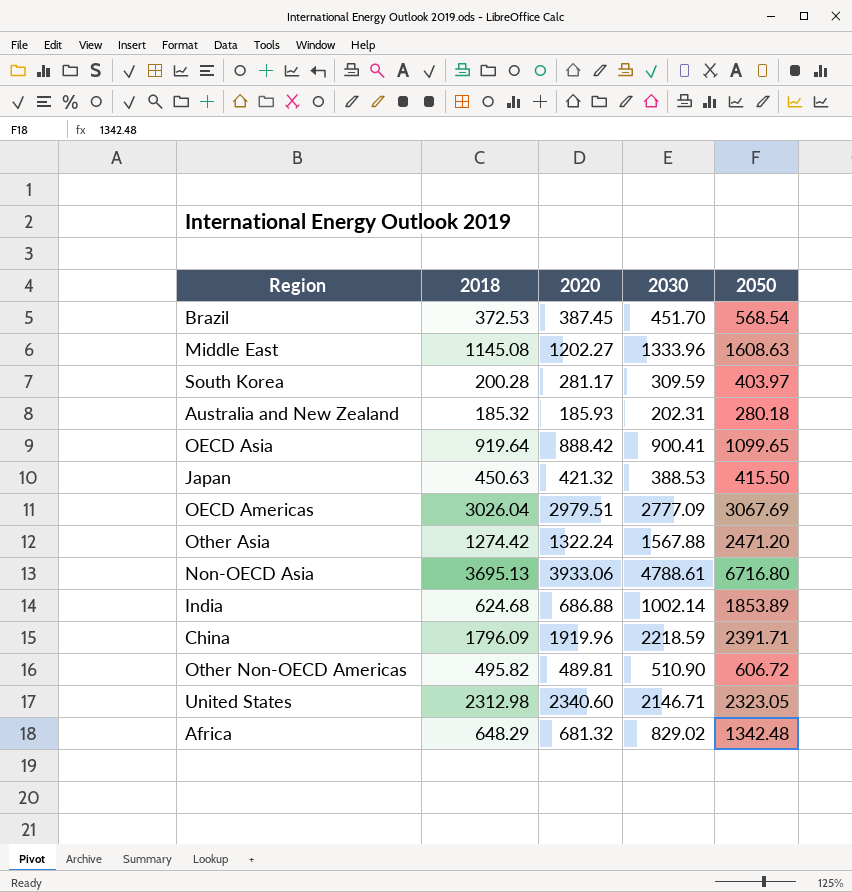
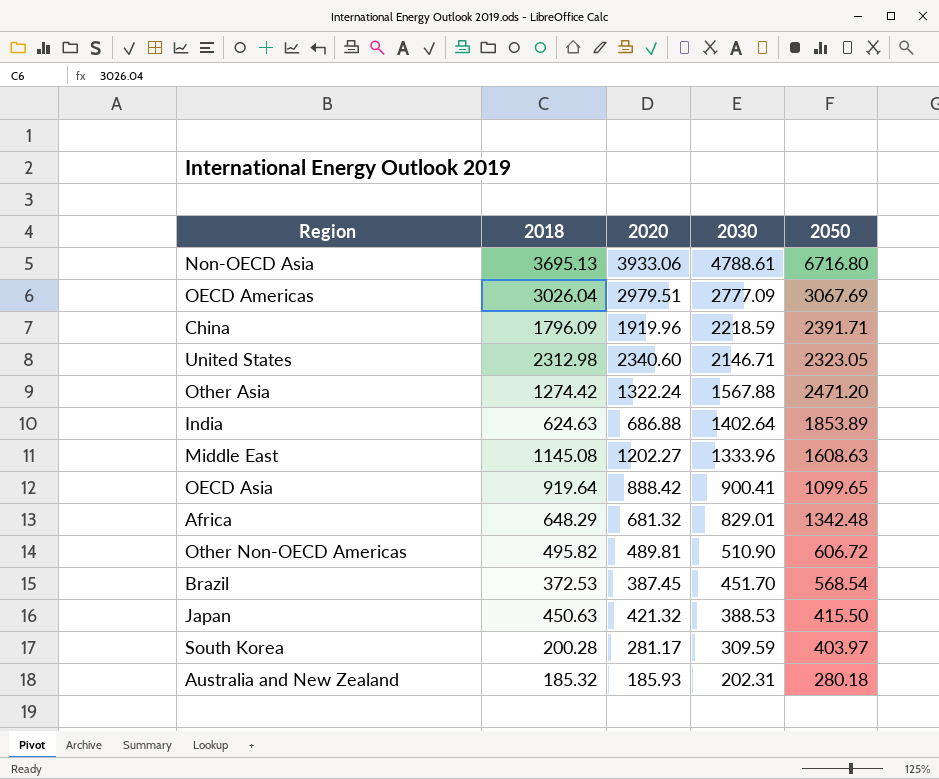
row order: none -> 2030 descending
India | 2018: 624.68 -> 624.63
India | 2030: 1002.14 -> 1402.64
Africa | 2030: 829.02 -> 829.01

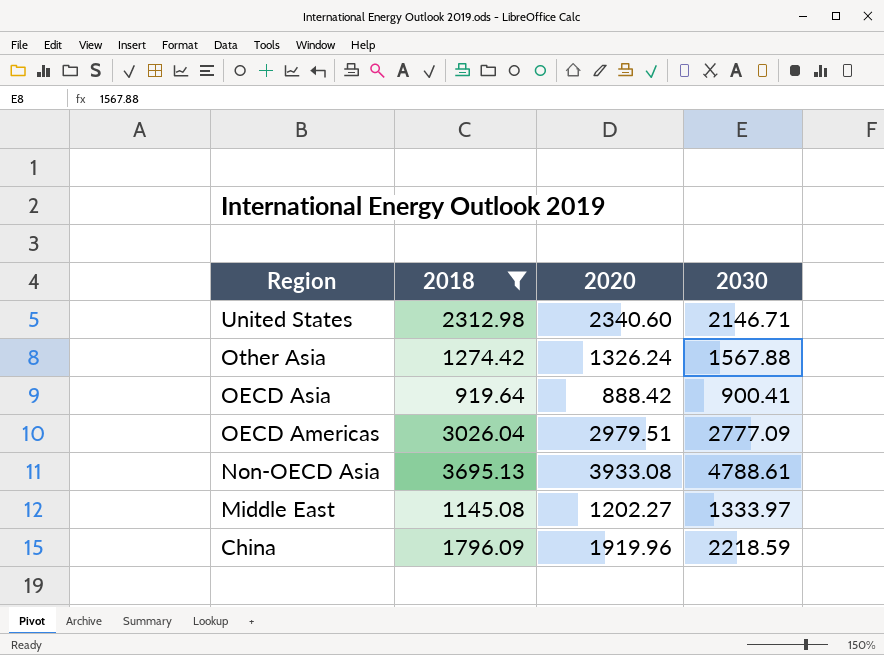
filter: none -> 2018 >= 919.64
row order: 2030 descending -> Region descending
column 2050 | position: 5 -> none
Other Asia | 2020: 1322.24 -> 1326.24
Non-OECD Asia | 2020: 3933.06 -> 3933.08
Middle East | 2030: 1333.96 -> 1333.97

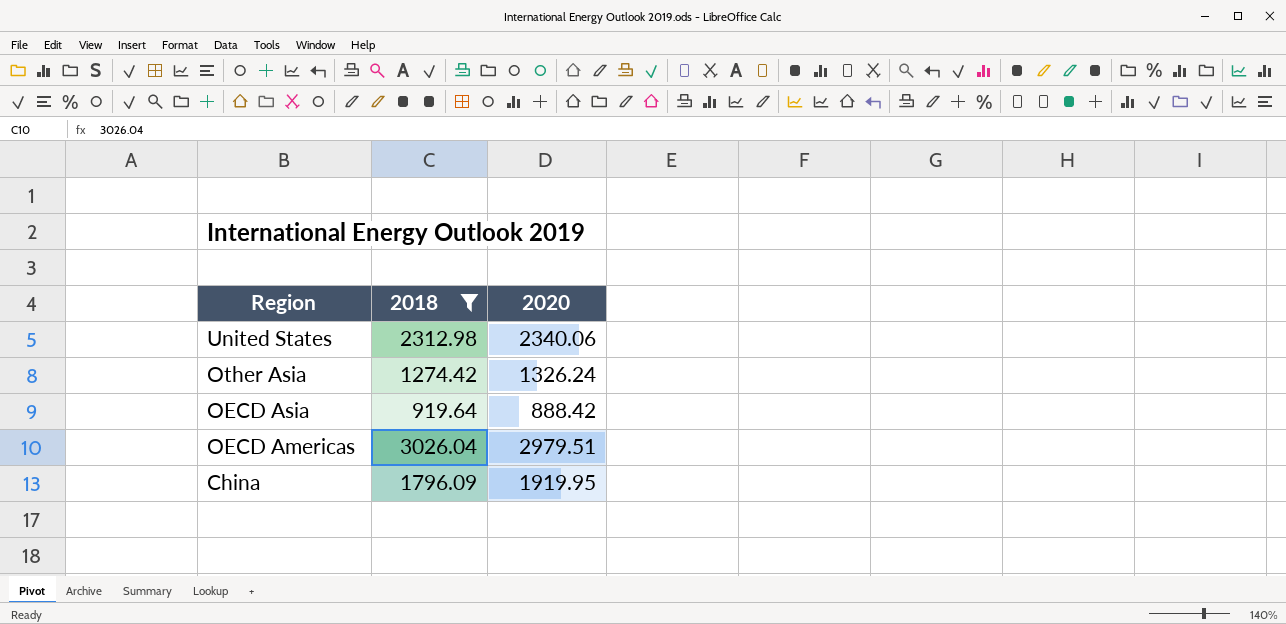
column 2030 | position: 4 -> none
row Non-OECD Asia: 3695.13 | 3933.08 | 4788.61 -> none
row Middle East: 1145.08 | 1202.27 | 1333.97 -> none
United States | 2020: 2340.60 -> 2340.06
China | 2020: 1919.96 -> 1919.95

